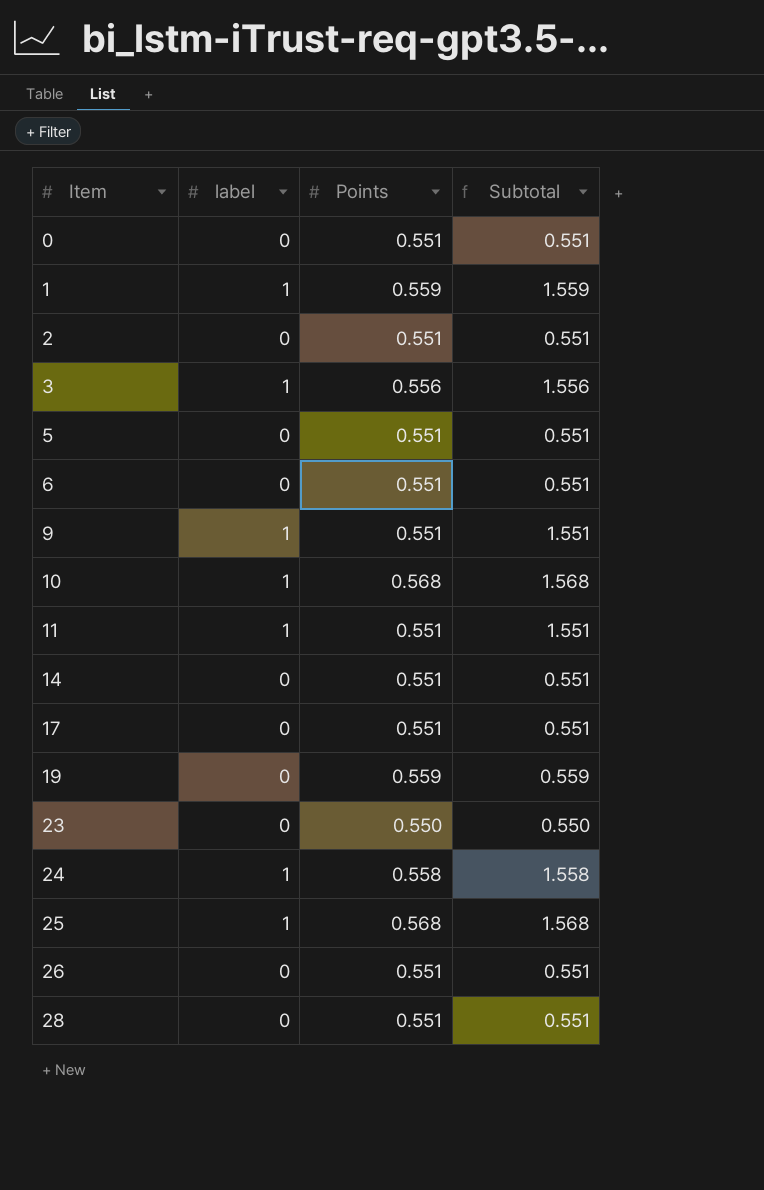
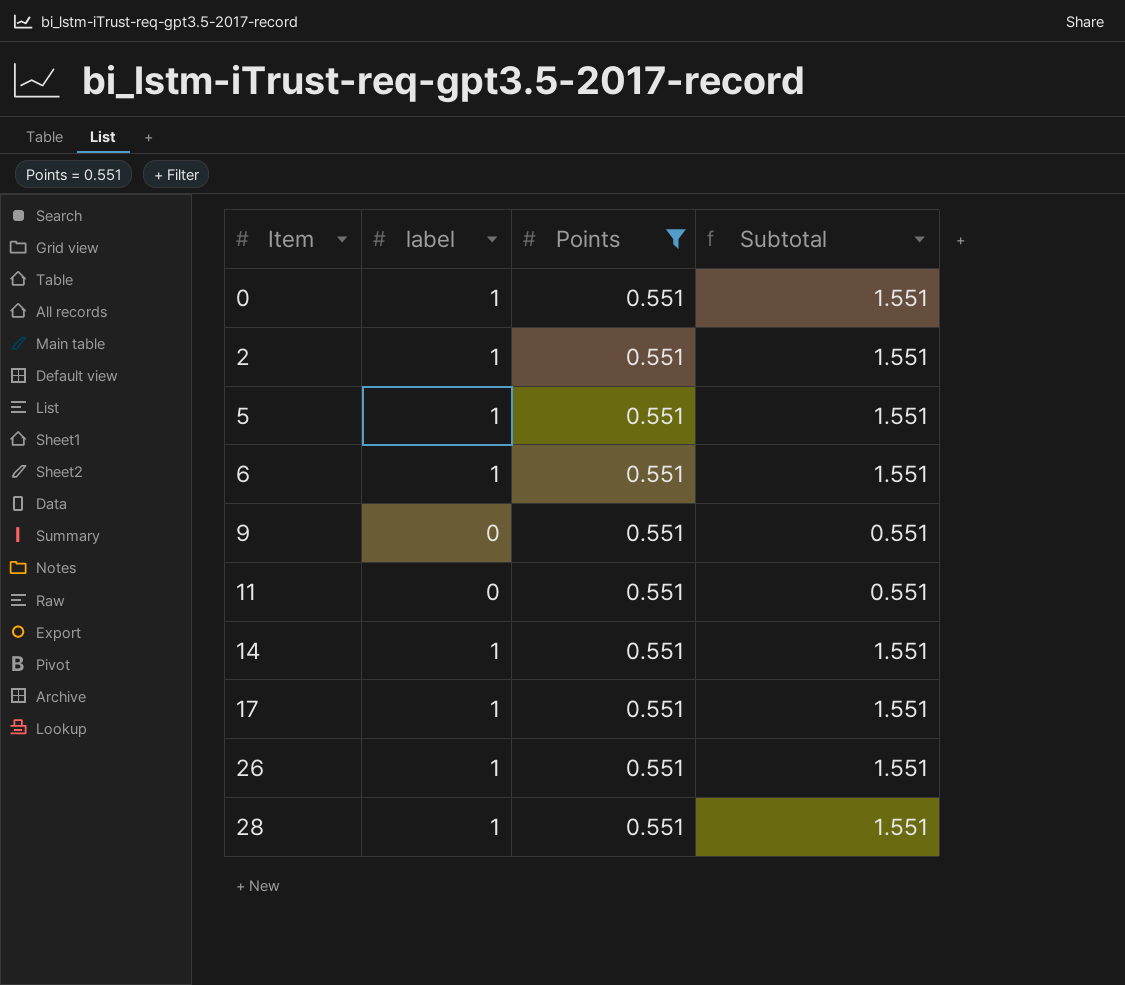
filter: none -> Points = 0.551
0 | label: 0 -> 1
0 | Subtotal: 0.551 -> 1.551
2 | label: 0 -> 1
2 | Subtotal: 0.551 -> 1.551
5 | label: 0 -> 1
5 | Subtotal: 0.551 -> 1.551
6 | label: 0 -> 1
6 | Subtotal: 0.551 -> 1.551
9 | label: 1 -> 0
9 | Subtotal: 1.551 -> 0.551
11 | label: 1 -> 0
11 | Subtotal: 1.551 -> 0.551
14 | label: 0 -> 1
14 | Subtotal: 0.551 -> 1.551
17 | label: 0 -> 1
17 | Subtotal: 0.551 -> 1.551
26 | label: 0 -> 1
26 | Subtotal: 0.551 -> 1.551
28 | label: 0 -> 1
28 | Subtotal: 0.551 -> 1.551

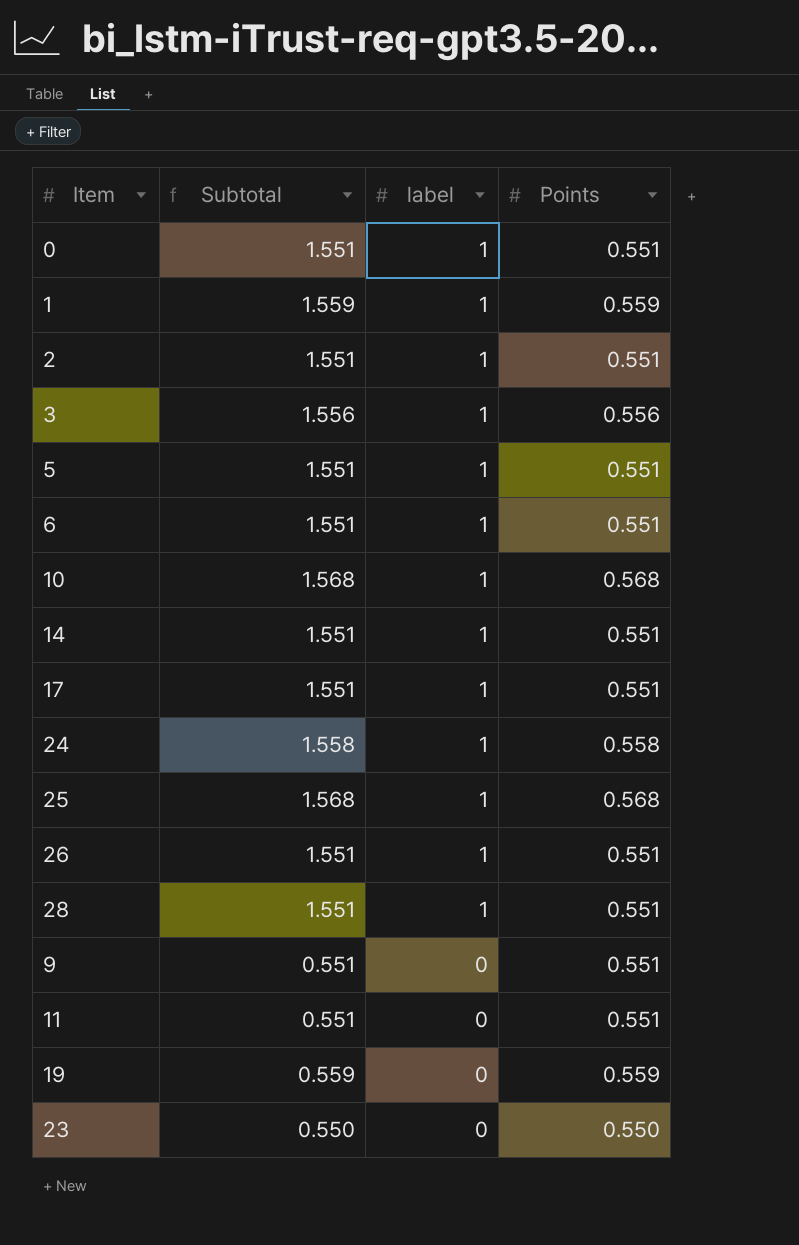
filter: Points = 0.551 -> none
row order: Item ascending -> label descending
column Subtotal | position: 4 -> 2

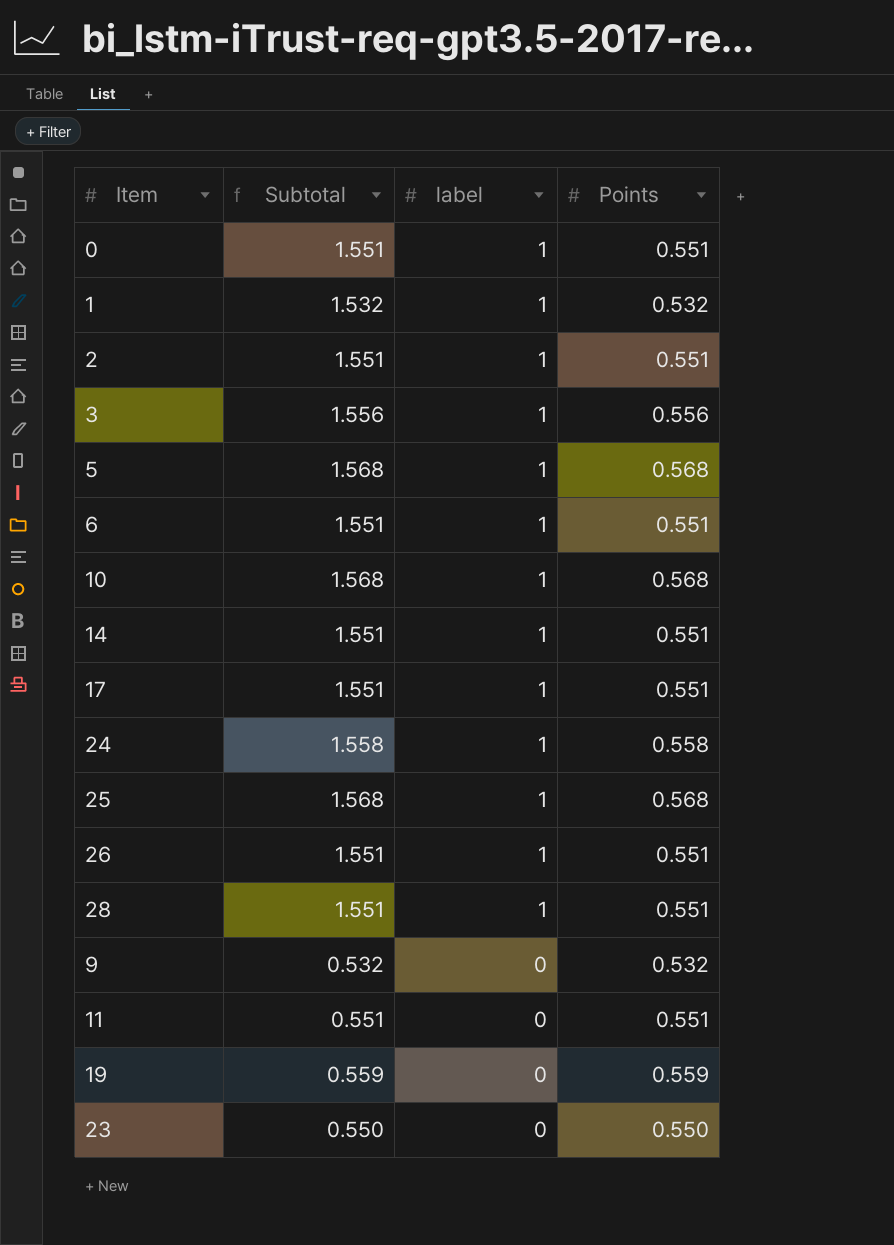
1 | Subtotal: 1.559 -> 1.532
1 | Points: 0.559 -> 0.532
5 | Subtotal: 1.551 -> 1.568
5 | Points: 0.551 -> 0.568
9 | Subtotal: 0.551 -> 0.532
9 | Points: 0.551 -> 0.532

